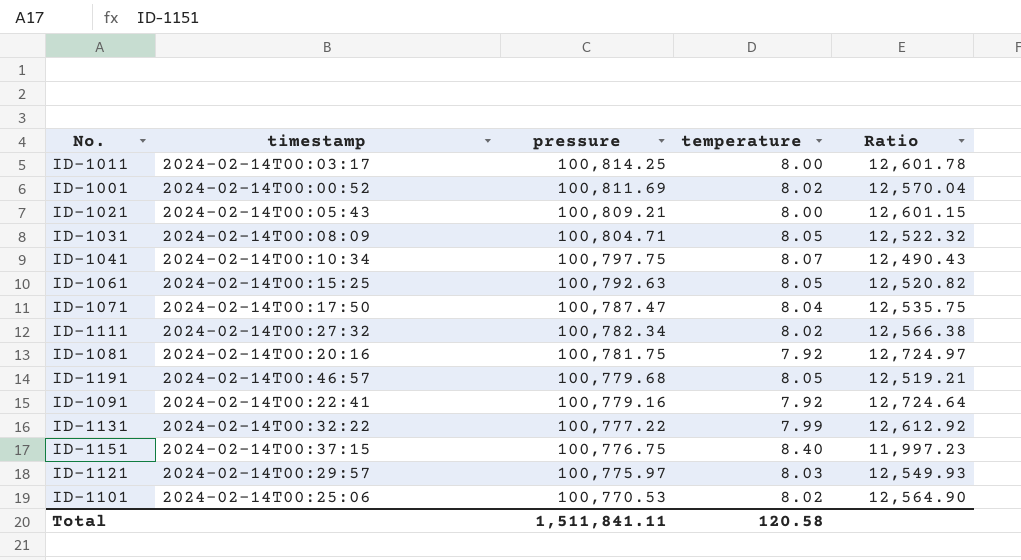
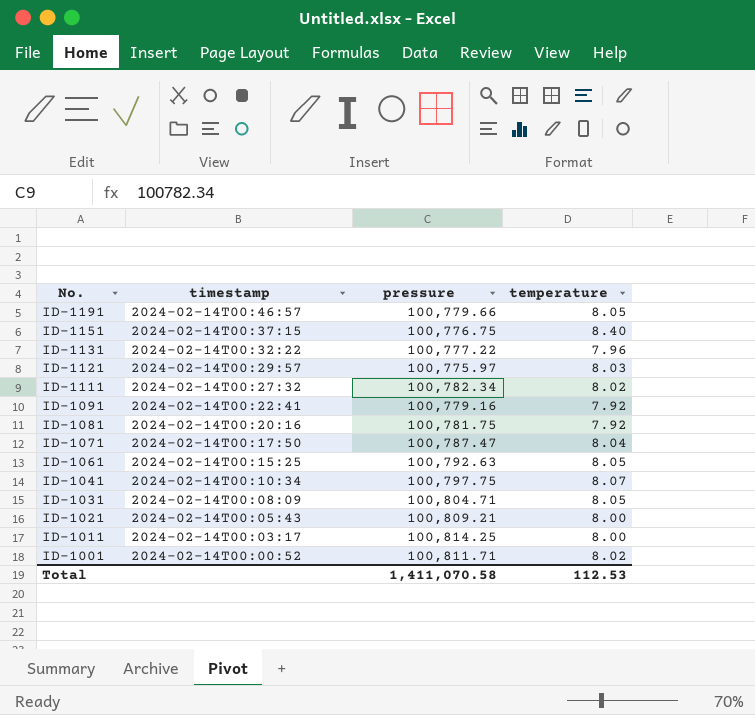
row order: pressure descending -> No. descending
column Ratio | formula: [pressure] / [temperature] -> none
row ID-1101: 2024-02-14T00:25:06 | 100,770.53 | 8.02 | 12,564.90 -> none
ID-1191 | pressure: 100,779.68 -> 100,779.66
ID-1131 | temperature: 7.99 -> 7.96
ID-1001 | pressure: 100,811.69 -> 100,811.71
Total | pressure: 1,511,841.11 -> 1,411,070.58
Total | temperature: 120.58 -> 112.53

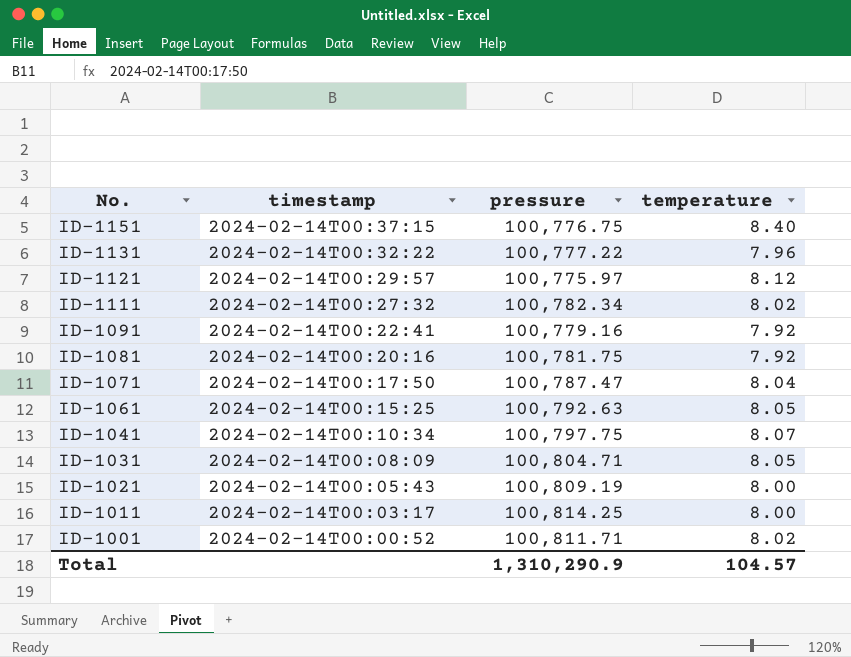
row ID-1191: 2024-02-14T00:46:57 | 100,779.66 | 8.05 -> none
ID-1121 | temperature: 8.03 -> 8.12
ID-1021 | pressure: 100,809.21 -> 100,809.19
Total | pressure: 1,411,070.58 -> 1,310,290.9
Total | temperature: 112.53 -> 104.57

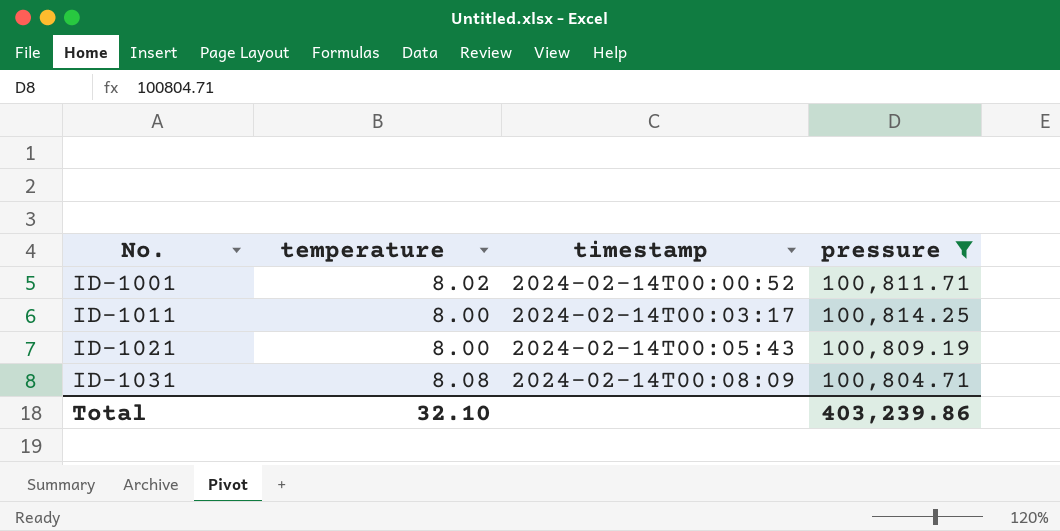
filter: none -> pressure >= 100,804.71
row order: No. descending -> No. ascending
column temperature | position: 4 -> 2
ID-1031 | temperature: 8.05 -> 8.08
Total | temperature: 104.57 -> 32.10
Total | pressure: 1,310,290.9 -> 403,239.86

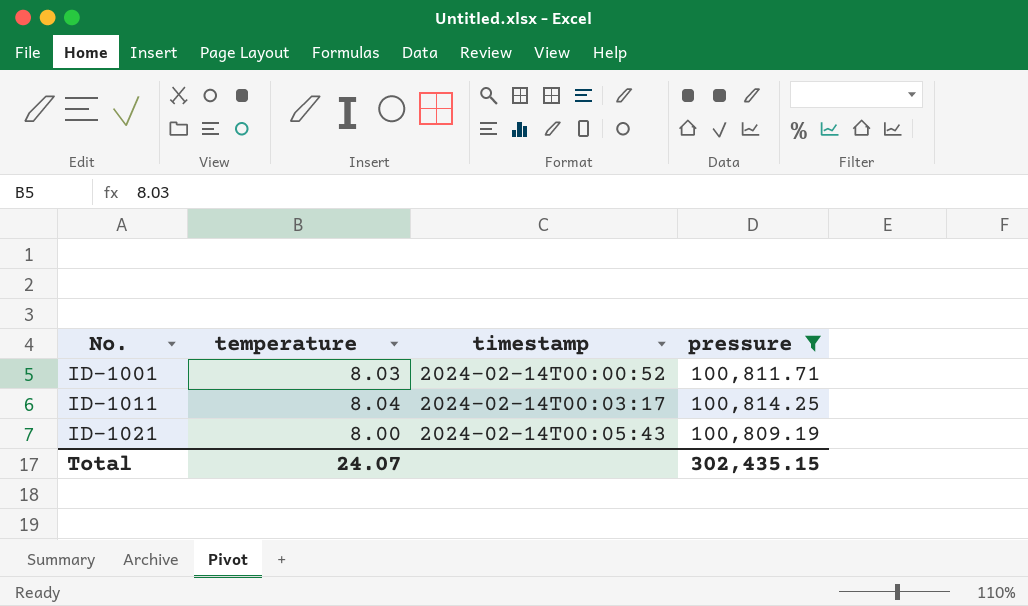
row ID-1031: 8.08 | 2024-02-14T00:08:09 | 100,804.71 -> none
ID-1001 | temperature: 8.02 -> 8.03
ID-1011 | temperature: 8.00 -> 8.04
Total | temperature: 32.10 -> 24.07
Total | pressure: 403,239.86 -> 302,435.15

